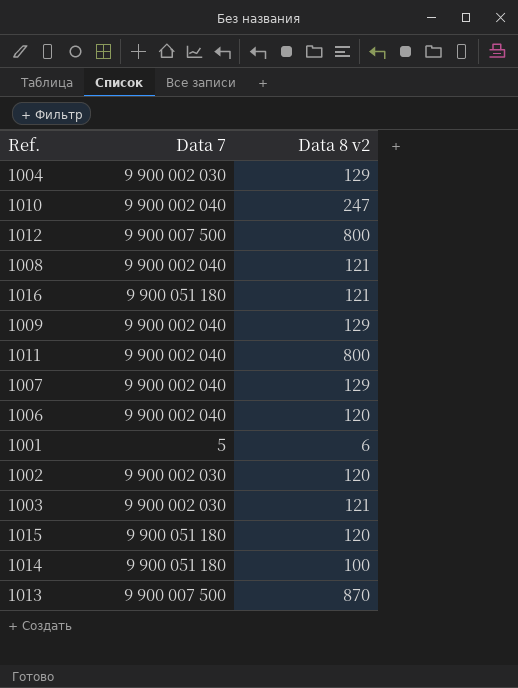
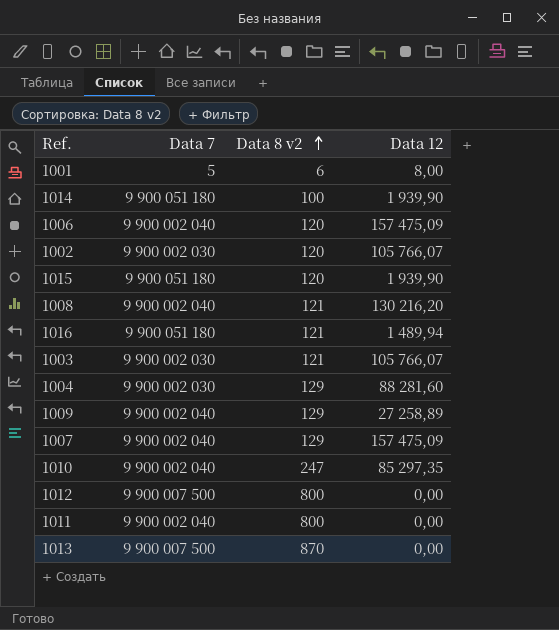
row order: none -> Data 8 v2 ascending
column Data 12 | position: none -> 4

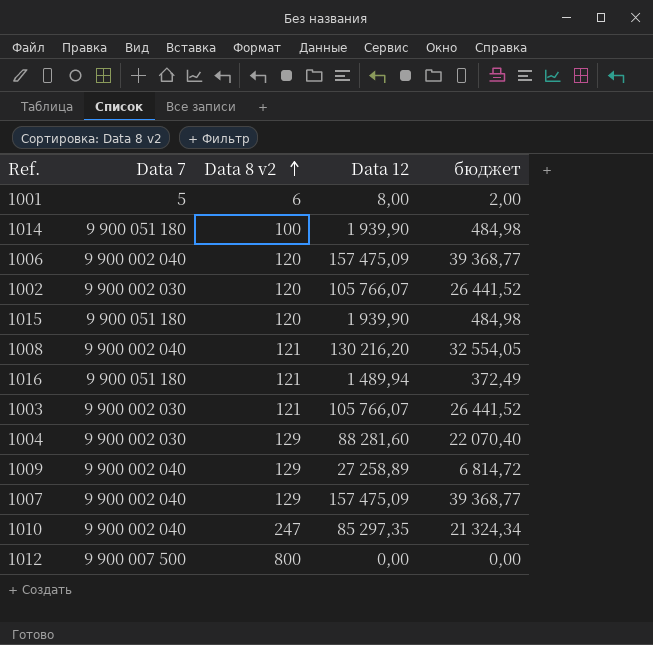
column бюджет | formula: none -> [Data 12] * 0,25
row 1011: 9 900 002 040 | 800 | 0,00 -> none
row 1013: 9 900 007 500 | 870 | 0,00 -> none

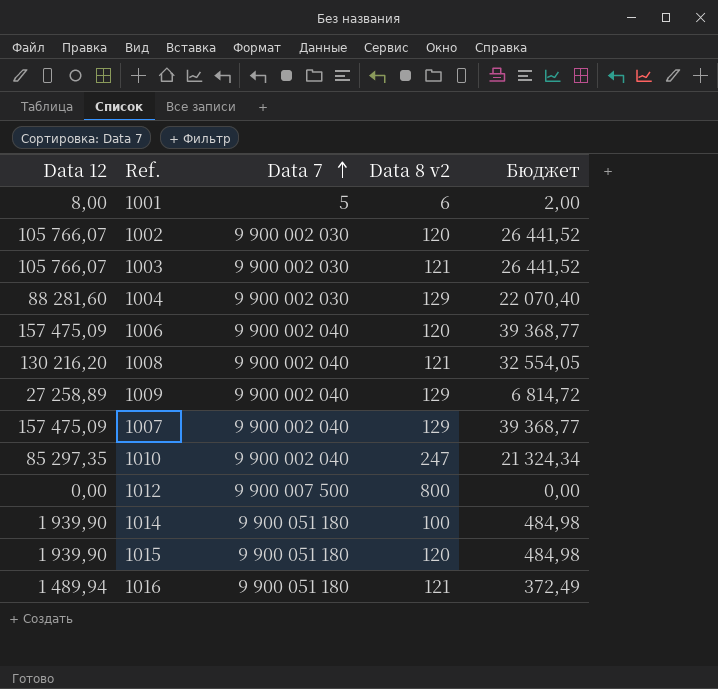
row order: Data 8 v2 ascending -> Data 7 ascending
column Data 12 | position: 4 -> 1
column name: бюджет -> Бюджет

